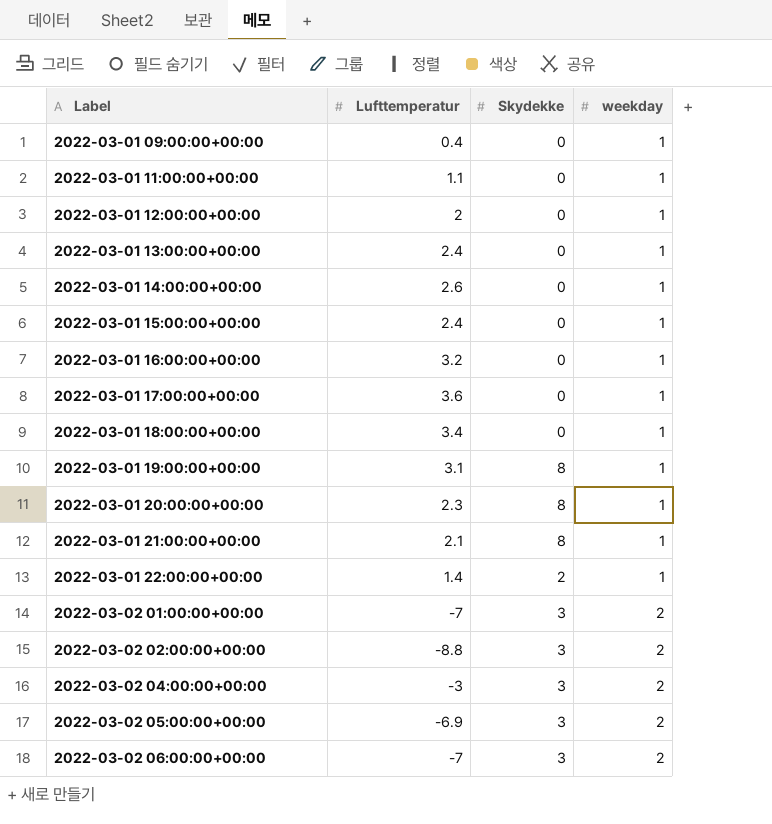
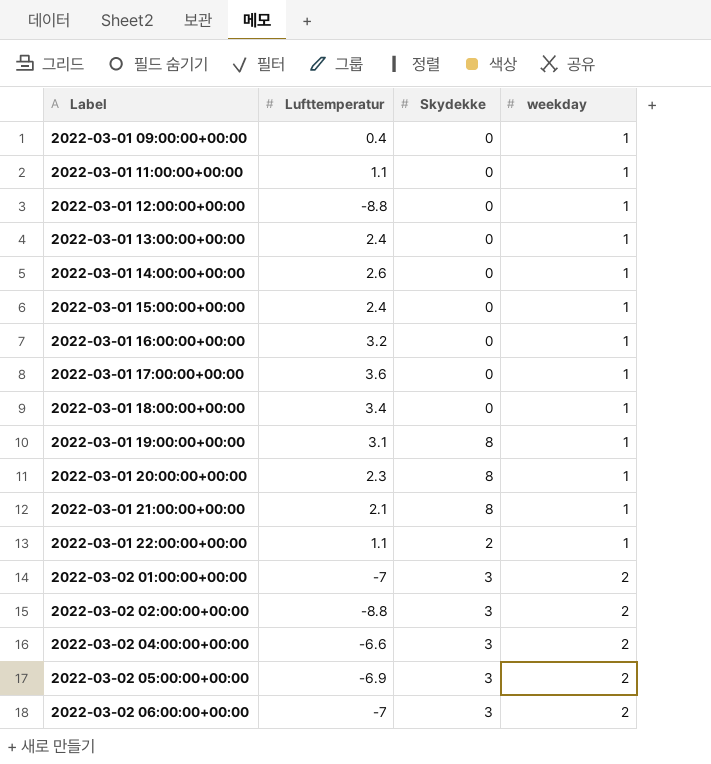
2022-03-01 12:00:00+00:00 | Lufttemperatur: 2 -> -8.8
2022-03-01 22:00:00+00:00 | Lufttemperatur: 1.4 -> 1.1
2022-03-02 04:00:00+00:00 | Lufttemperatur: -3 -> -6.6

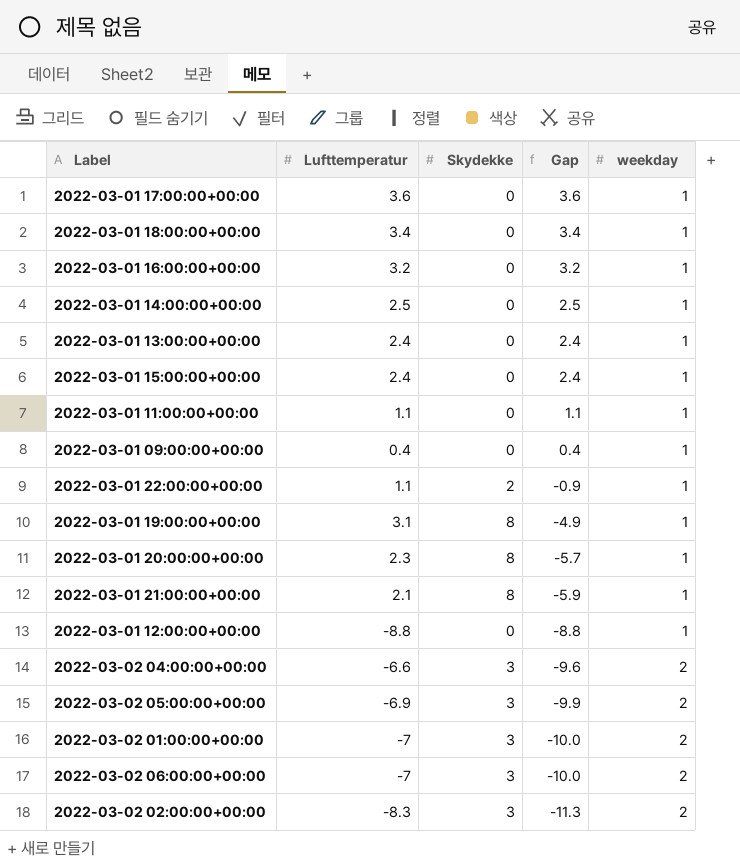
row order: Label ascending -> Gap descending
column Gap | formula: none -> [Lufttemperatur] - [Skydekke]
2022-03-01 14:00:00+00:00 | Lufttemperatur: 2.6 -> 2.5
2022-03-02 02:00:00+00:00 | Lufttemperatur: -8.8 -> -8.3

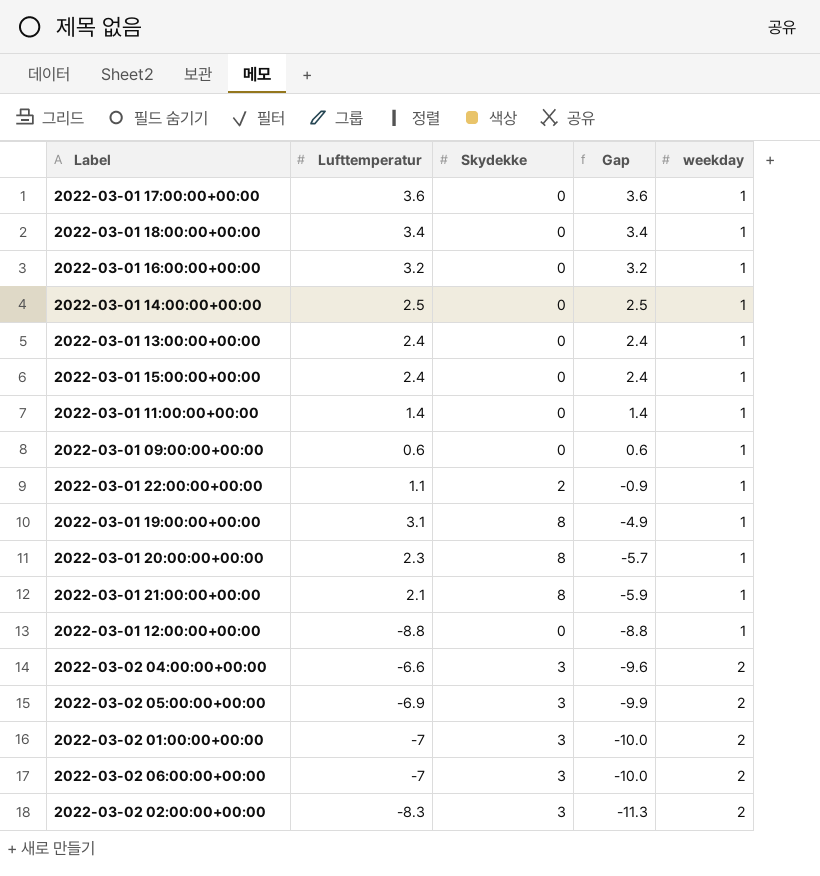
2022-03-01 11:00:00+00:00 | Lufttemperatur: 1.1 -> 1.4
2022-03-01 11:00:00+00:00 | Gap: 1.1 -> 1.4
2022-03-01 09:00:00+00:00 | Lufttemperatur: 0.4 -> 0.6
2022-03-01 09:00:00+00:00 | Gap: 0.4 -> 0.6

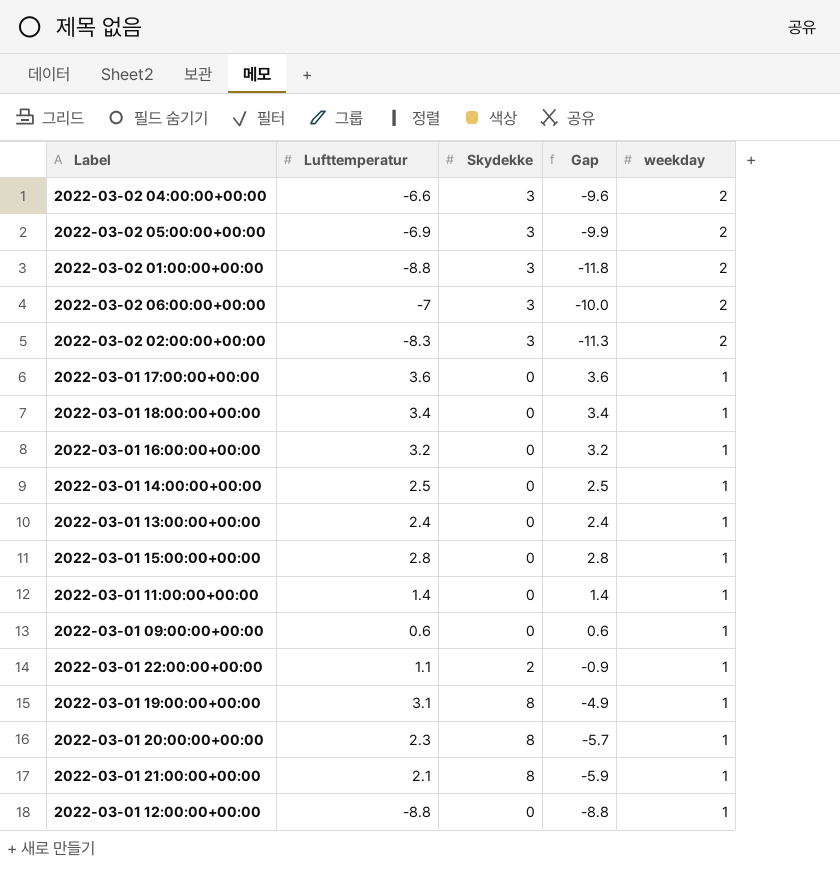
row order: Gap descending -> weekday descending
2022-03-02 01:00:00+00:00 | Lufttemperatur: -7 -> -8.8
2022-03-02 01:00:00+00:00 | Gap: -10.0 -> -11.8
2022-03-01 15:00:00+00:00 | Lufttemperatur: 2.4 -> 2.8
2022-03-01 15:00:00+00:00 | Gap: 2.4 -> 2.8

